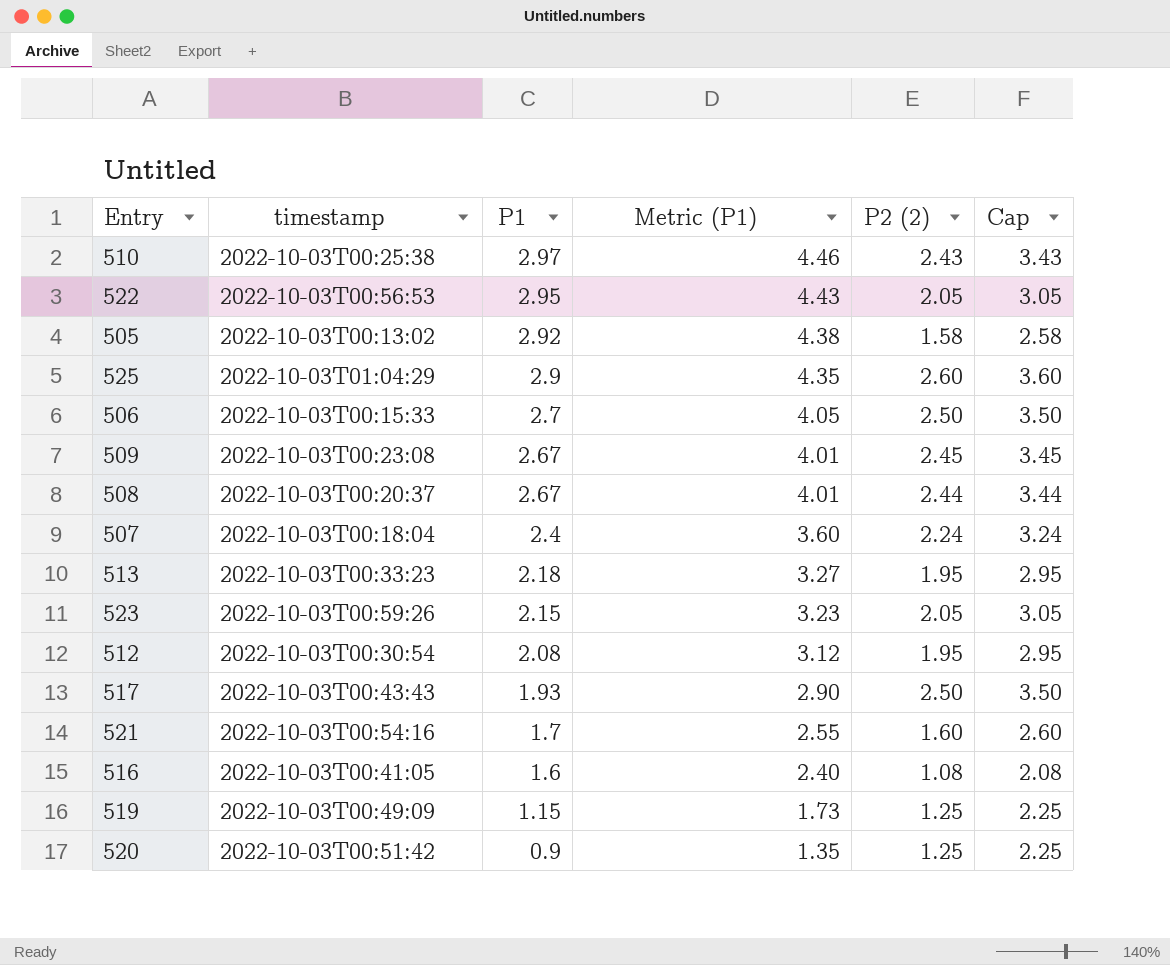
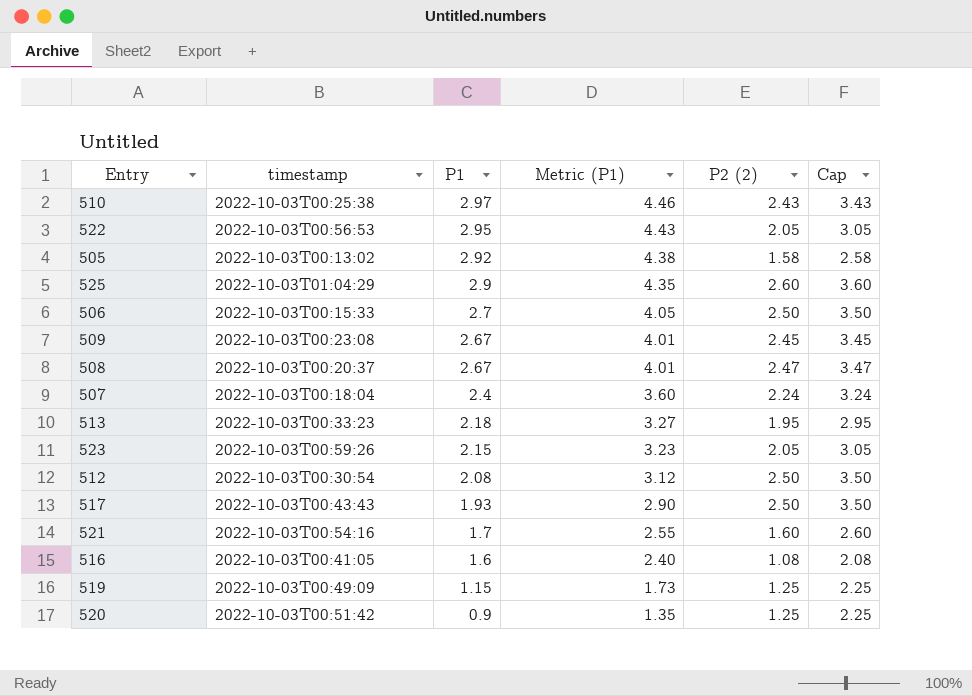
508 | P2 (2): 2.44 -> 2.47
508 | Cap: 3.44 -> 3.47
512 | P2 (2): 1.95 -> 2.50
512 | Cap: 2.95 -> 3.50

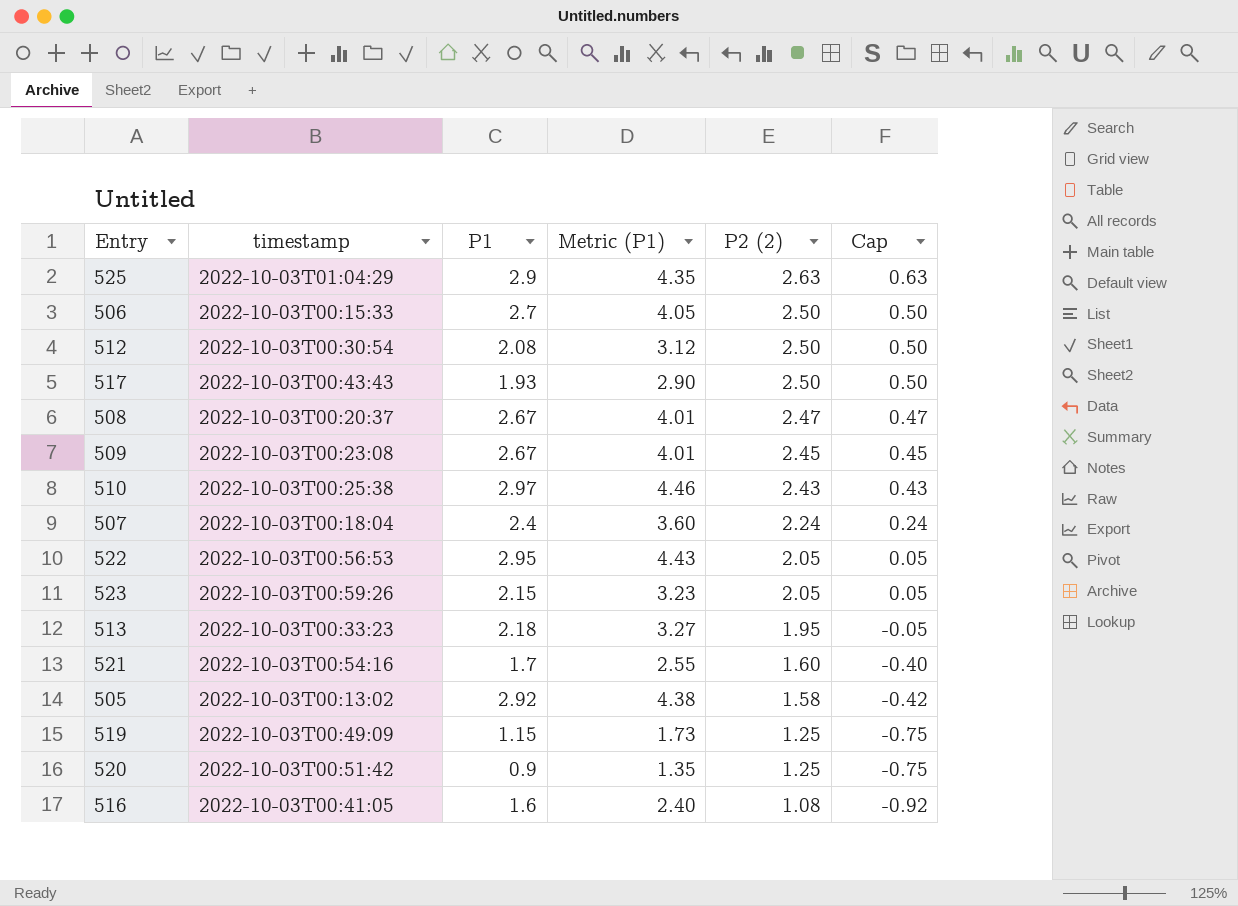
row order: P1 descending -> P2 (2) descending
column Cap | formula: [P2 (2)] + 1 -> [P2 (2)] - 2
525 | P2 (2): 2.60 -> 2.63

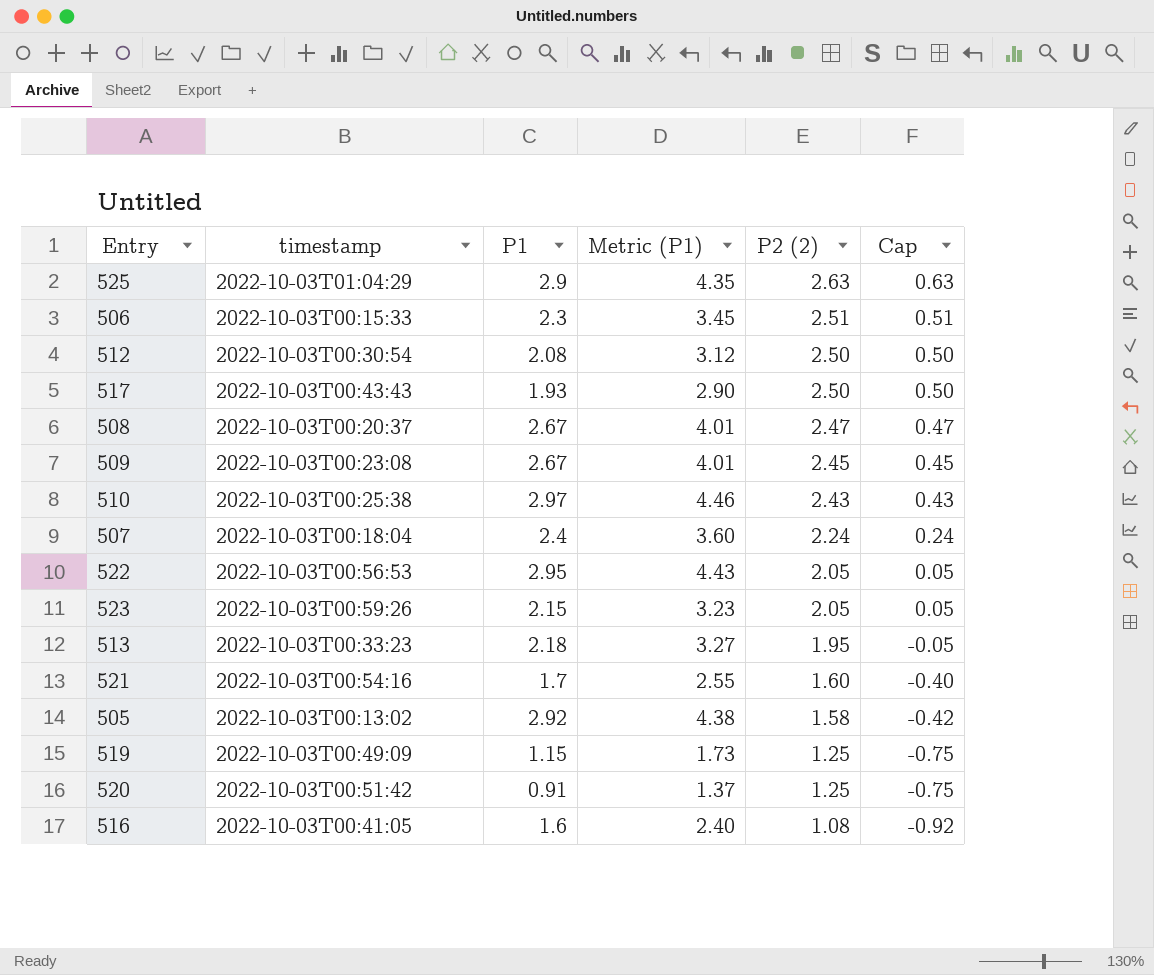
506 | P1: 2.7 -> 2.3
506 | Metric (P1): 4.05 -> 3.45
506 | P2 (2): 2.50 -> 2.51
506 | Cap: 0.50 -> 0.51
520 | P1: 0.9 -> 0.91
520 | Metric (P1): 1.35 -> 1.37

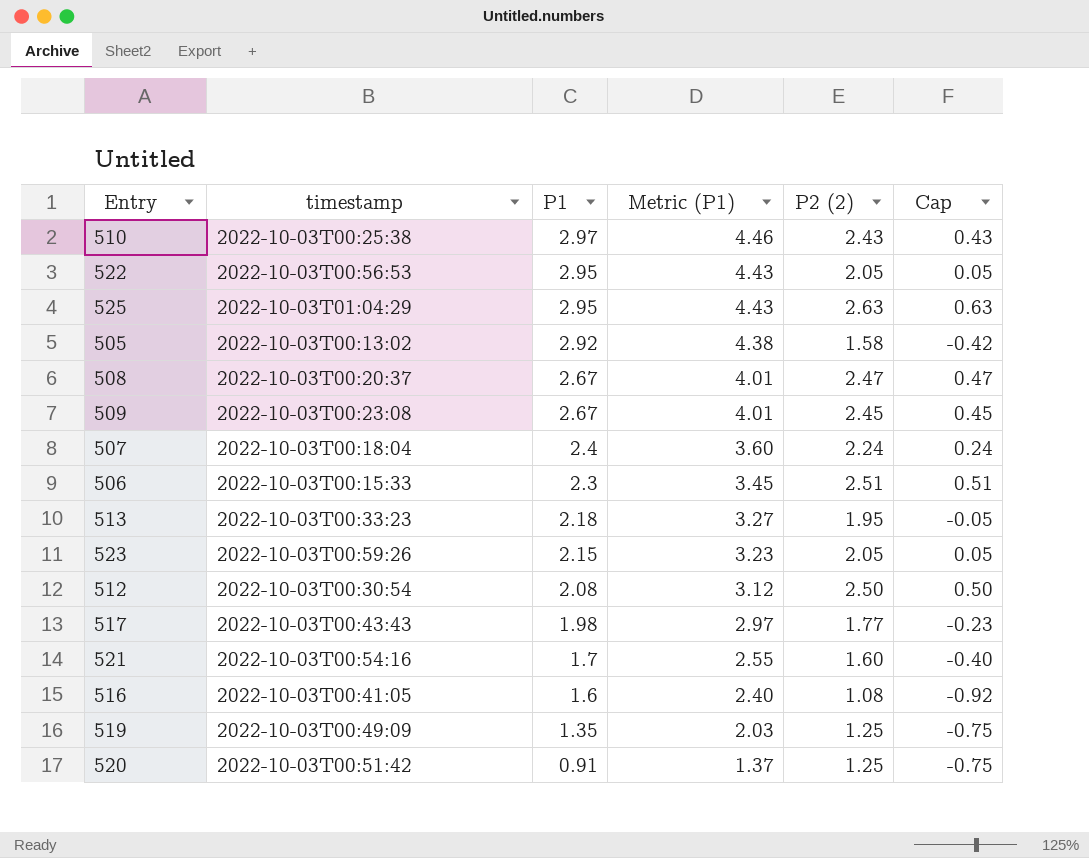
row order: P2 (2) descending -> P1 descending
525 | P1: 2.9 -> 2.95
525 | Metric (P1): 4.35 -> 4.43
517 | P1: 1.93 -> 1.98
517 | Metric (P1): 2.90 -> 2.97
517 | P2 (2): 2.50 -> 1.77
517 | Cap: 0.50 -> -0.23
519 | P1: 1.15 -> 1.35
519 | Metric (P1): 1.73 -> 2.03

